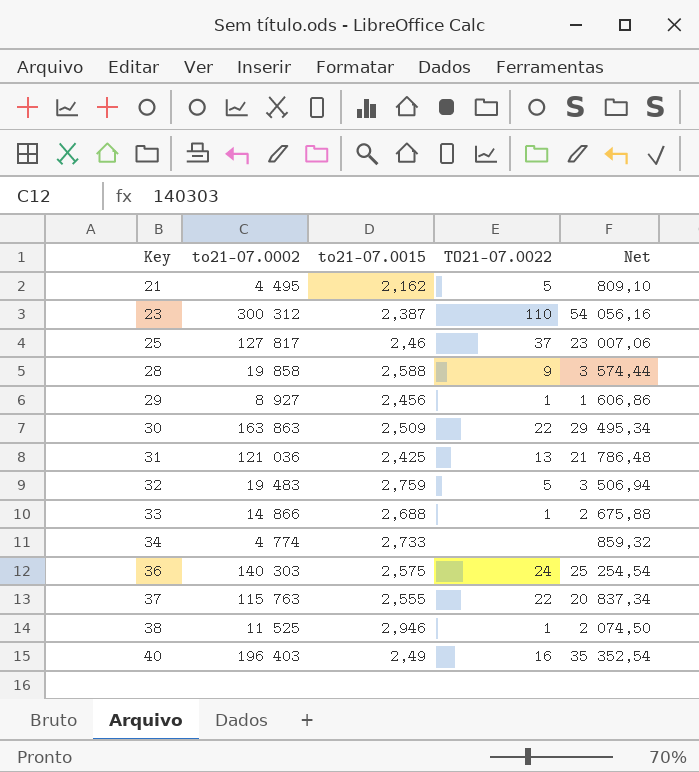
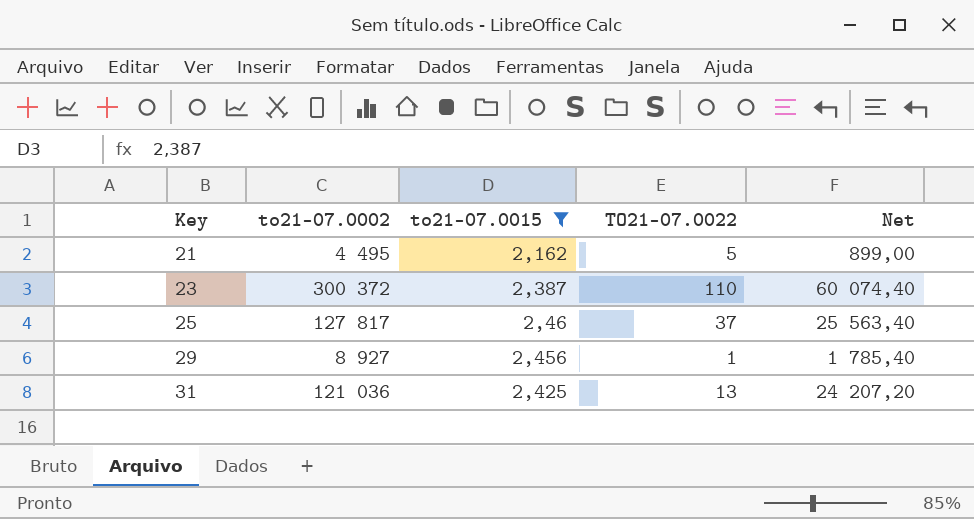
filter: none -> to21-07.0015 <= 2,46
column Net | formula: [to21-07.0002] * 0,18 -> [to21-07.0002] * 0,2
23 | to21-07.0002: 300 312 -> 300 372

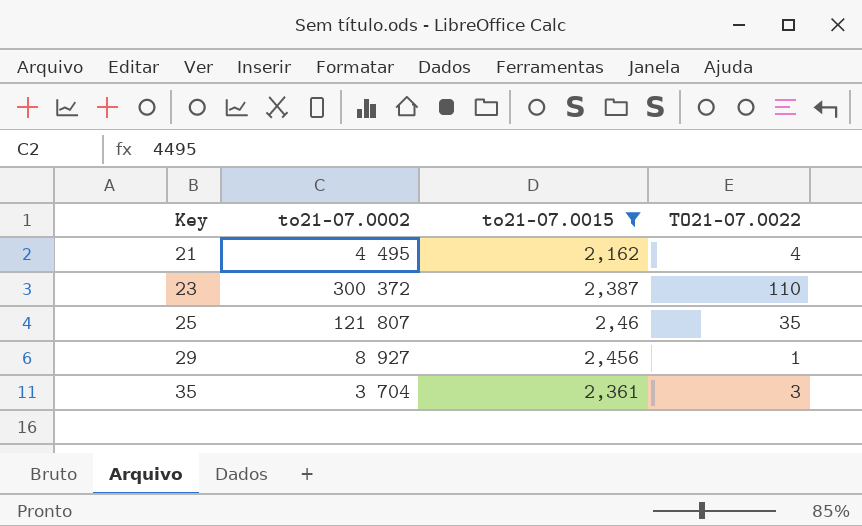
column Net | formula: [to21-07.0002] * 0,2 -> none
row 31: 121 036 | 2,425 | 13 | 24 207,20 -> none
21 | TO21-07.0022: 5 -> 4
25 | to21-07.0002: 127 817 -> 121 807
25 | TO21-07.0022: 37 -> 35
row 35: none -> 3 704 | 2,361 | 3

